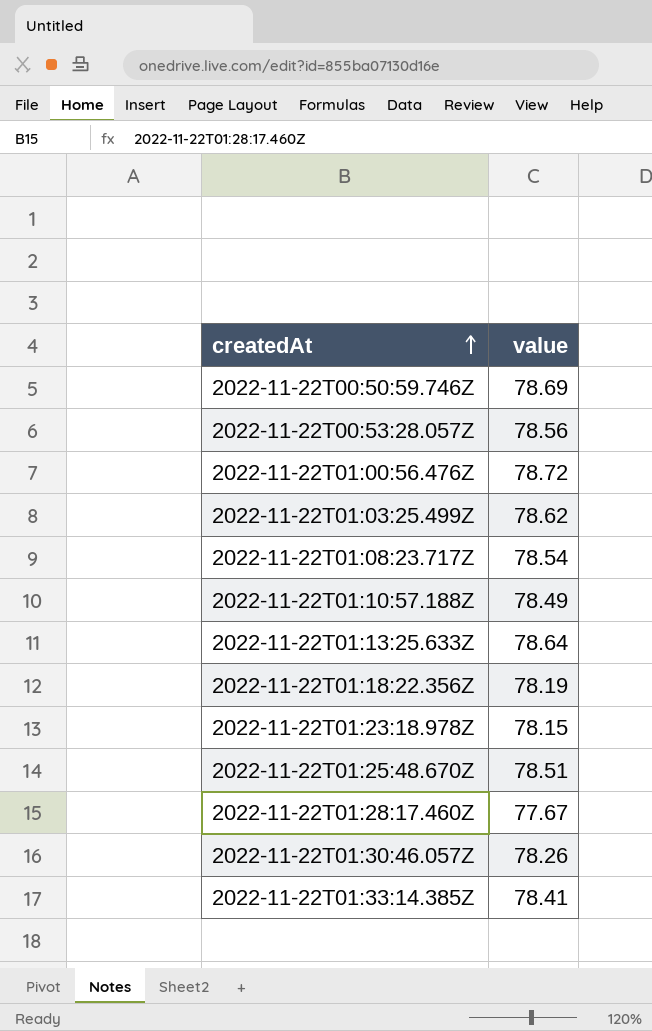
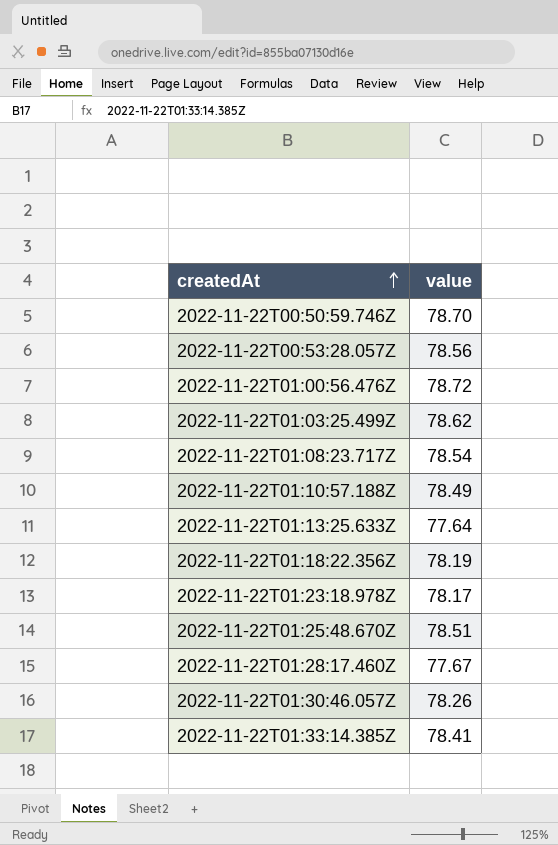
2022-11-22T00:50:59.746Z | value: 78.69 -> 78.70
2022-11-22T01:13:25.633Z | value: 78.64 -> 77.64
2022-11-22T01:23:18.978Z | value: 78.15 -> 78.17

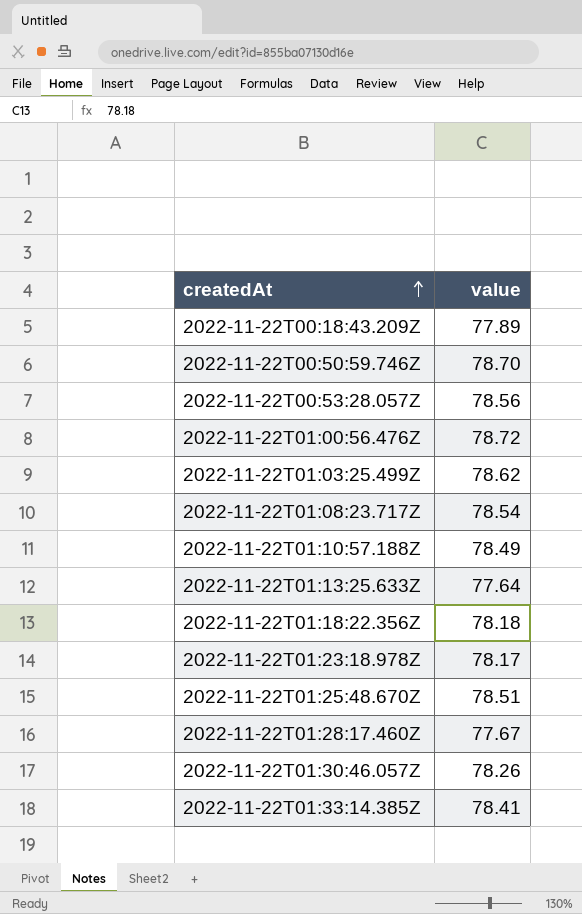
row 2022-11-22T00:18:43.209Z: none -> 77.89
2022-11-22T01:18:22.356Z | value: 78.19 -> 78.18

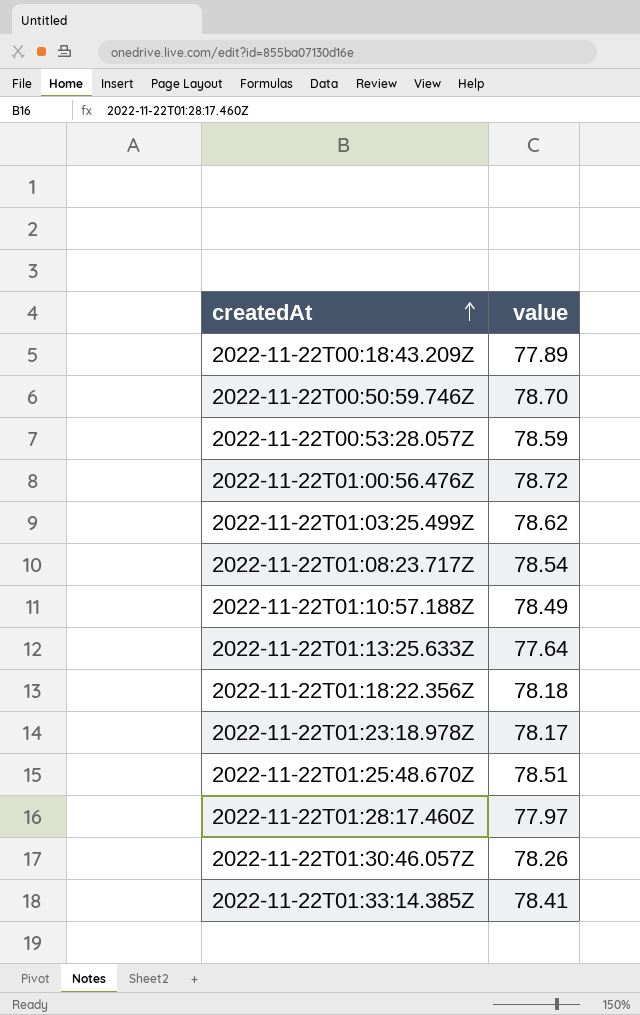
2022-11-22T00:53:28.057Z | value: 78.56 -> 78.59
2022-11-22T01:28:17.460Z | value: 77.67 -> 77.97

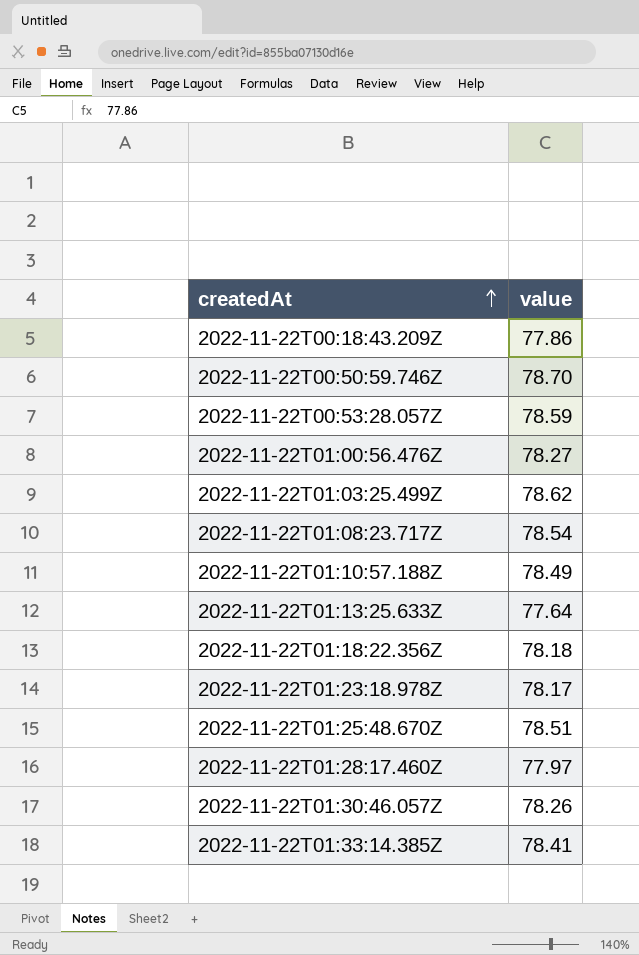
2022-11-22T00:18:43.209Z | value: 77.89 -> 77.86
2022-11-22T01:00:56.476Z | value: 78.72 -> 78.27

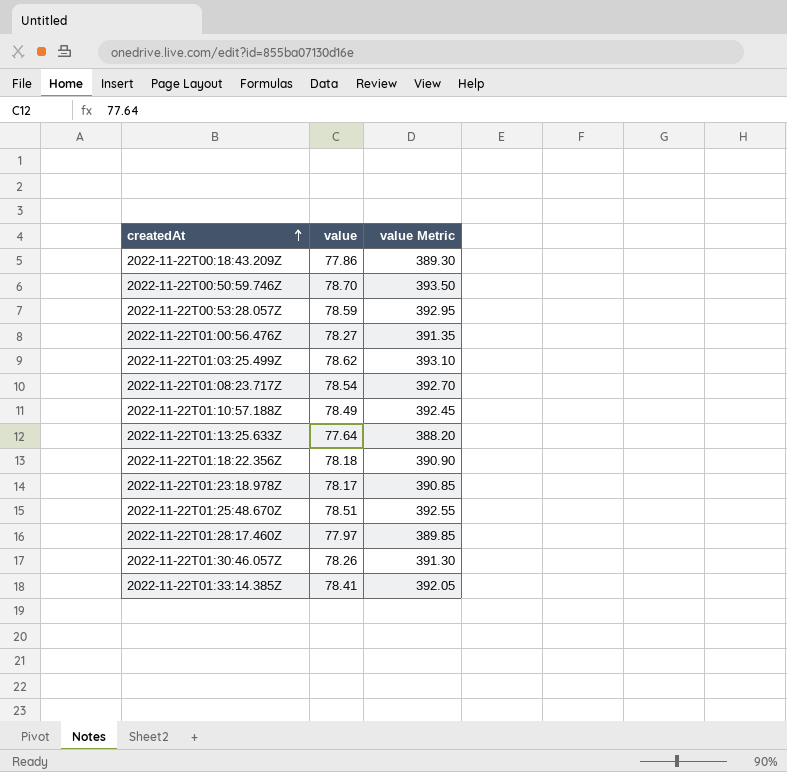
column value Metric | formula: none -> [value] * 5

